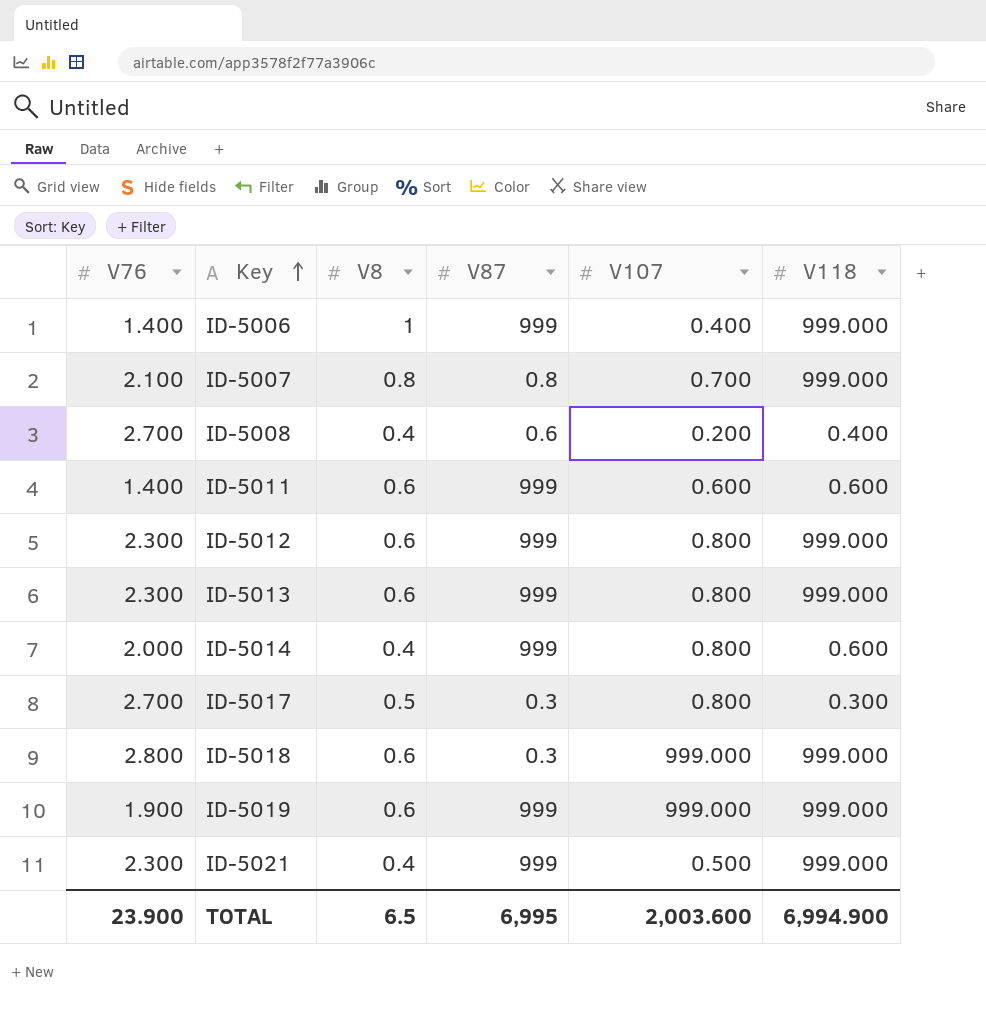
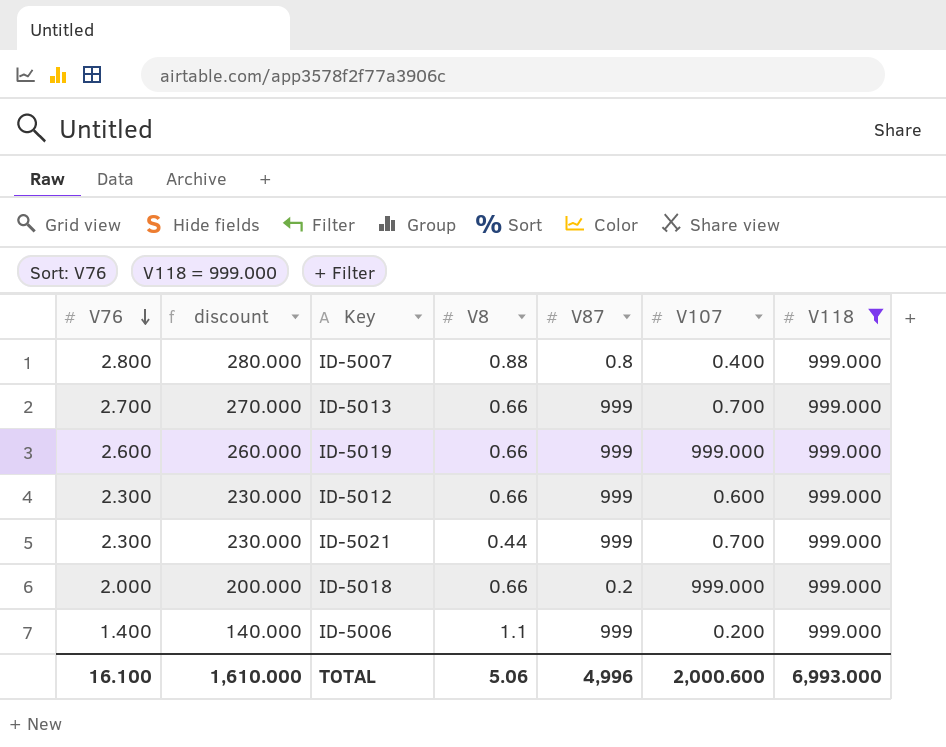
filter: none -> V118 = 999.000
row order: Key ascending -> V76 descending
column discount | formula: none -> [V76] * 100
ID-5007 | V76: 2.100 -> 2.800
ID-5007 | V8: 0.8 -> 0.88
ID-5007 | V107: 0.700 -> 0.400
ID-5013 | V76: 2.300 -> 2.700
ID-5013 | V8: 0.6 -> 0.66
ID-5013 | V107: 0.800 -> 0.700
ID-5019 | V76: 1.900 -> 2.600
ID-5019 | V8: 0.6 -> 0.66
ID-5012 | V8: 0.6 -> 0.66
ID-5012 | V107: 0.800 -> 0.600
ID-5021 | V8: 0.4 -> 0.44
ID-5021 | V107: 0.500 -> 0.700
ID-5018 | V76: 2.800 -> 2.000
ID-5018 | V8: 0.6 -> 0.66
ID-5018 | V87: 0.3 -> 0.2
ID-5006 | V8: 1 -> 1.1
ID-5006 | V107: 0.400 -> 0.200
TOTAL | V76: 23.900 -> 16.100
TOTAL | V8: 6.5 -> 5.06
TOTAL | V87: 6,995 -> 4,996
TOTAL | V107: 2,003.600 -> 2,000.600
TOTAL | V118: 6,994.900 -> 6,993.000

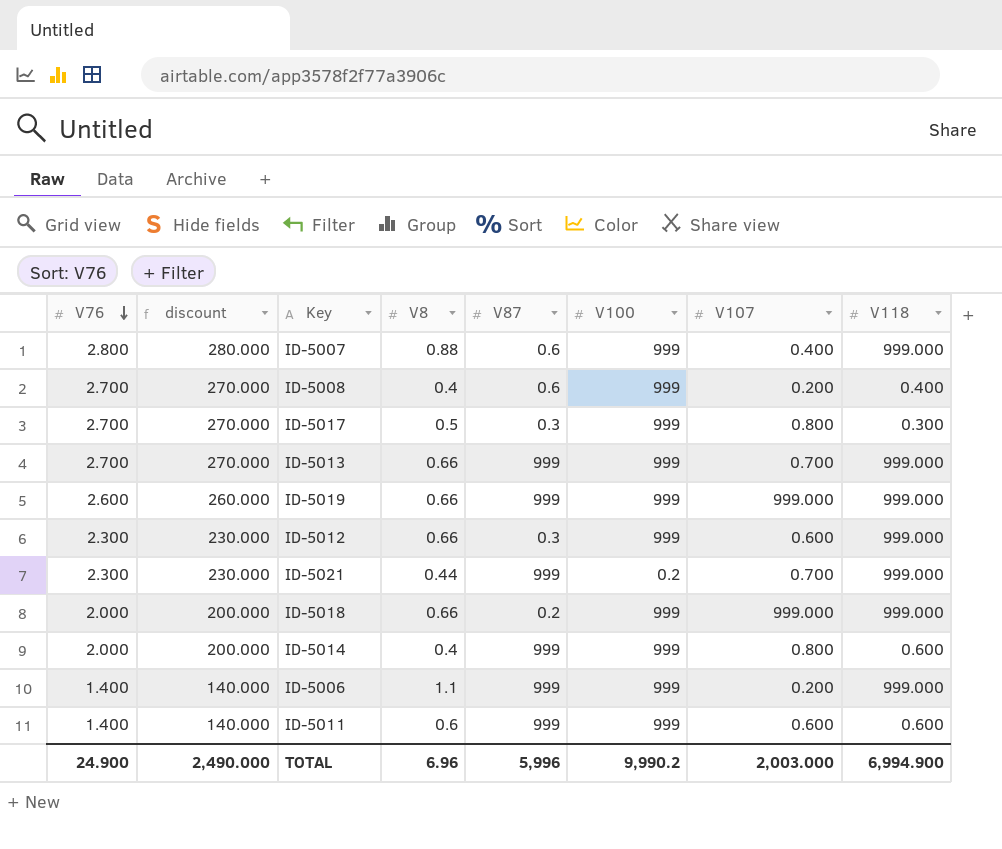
filter: V118 = 999.000 -> none
column V100 | position: none -> 6
ID-5007 | V87: 0.8 -> 0.6
ID-5012 | V87: 999 -> 0.3
TOTAL | V76: 16.100 -> 24.900
TOTAL | discount: 1,610.000 -> 2,490.000
TOTAL | V8: 5.06 -> 6.96
TOTAL | V87: 4,996 -> 5,996
TOTAL | V107: 2,000.600 -> 2,003.000
TOTAL | V118: 6,993.000 -> 6,994.900

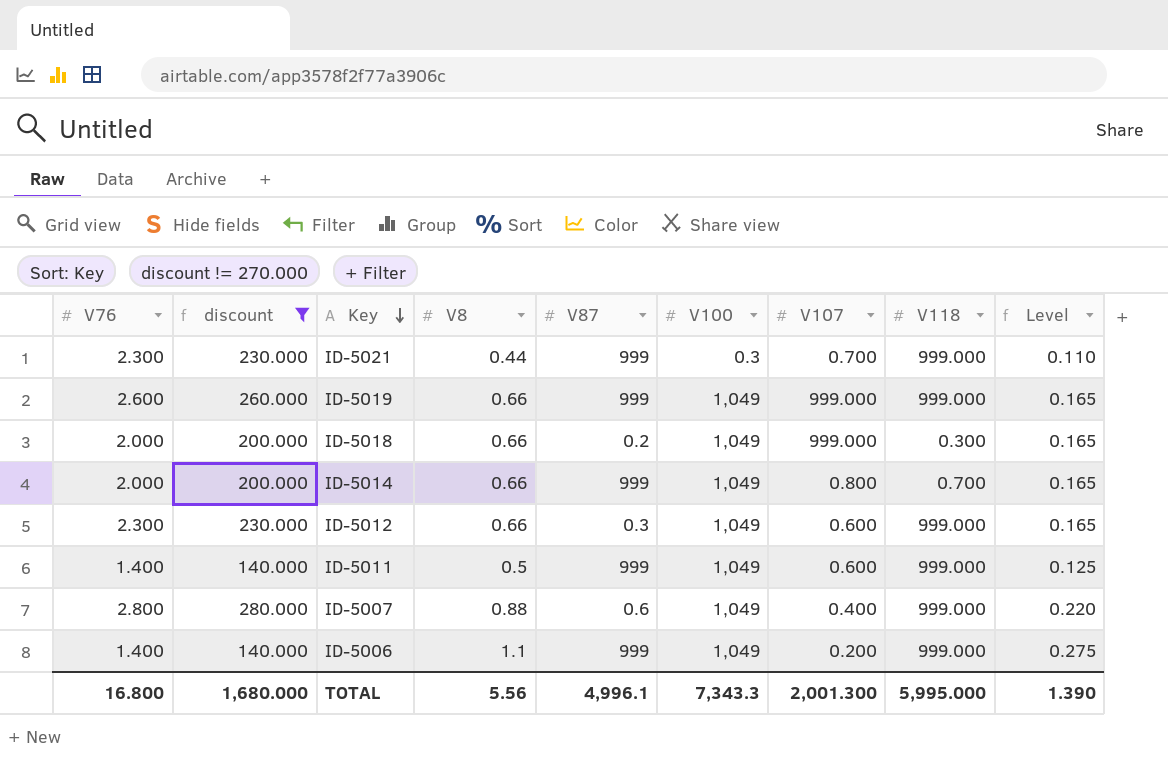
filter: none -> discount != 270.000
row order: V76 descending -> Key descending
column Level | formula: none -> [V8] * 0.25
ID-5021 | V100: 0.2 -> 0.3
ID-5019 | V100: 999 -> 1,049
ID-5018 | V100: 999 -> 1,049
ID-5018 | V118: 999.000 -> 0.300
ID-5014 | V8: 0.4 -> 0.66
ID-5014 | V100: 999 -> 1,049
ID-5014 | V118: 0.600 -> 0.700
ID-5012 | V100: 999 -> 1,049
ID-5011 | V8: 0.6 -> 0.5
ID-5011 | V100: 999 -> 1,049
ID-5011 | V118: 0.600 -> 999.000
ID-5007 | V100: 999 -> 1,049
ID-5006 | V100: 999 -> 1,049
TOTAL | V76: 24.900 -> 16.800
TOTAL | discount: 2,490.000 -> 1,680.000
TOTAL | V8: 6.96 -> 5.56
TOTAL | V87: 5,996 -> 4,996.1
TOTAL | V100: 9,990.2 -> 7,343.3
TOTAL | V107: 2,003.000 -> 2,001.300
TOTAL | V118: 6,994.900 -> 5,995.000

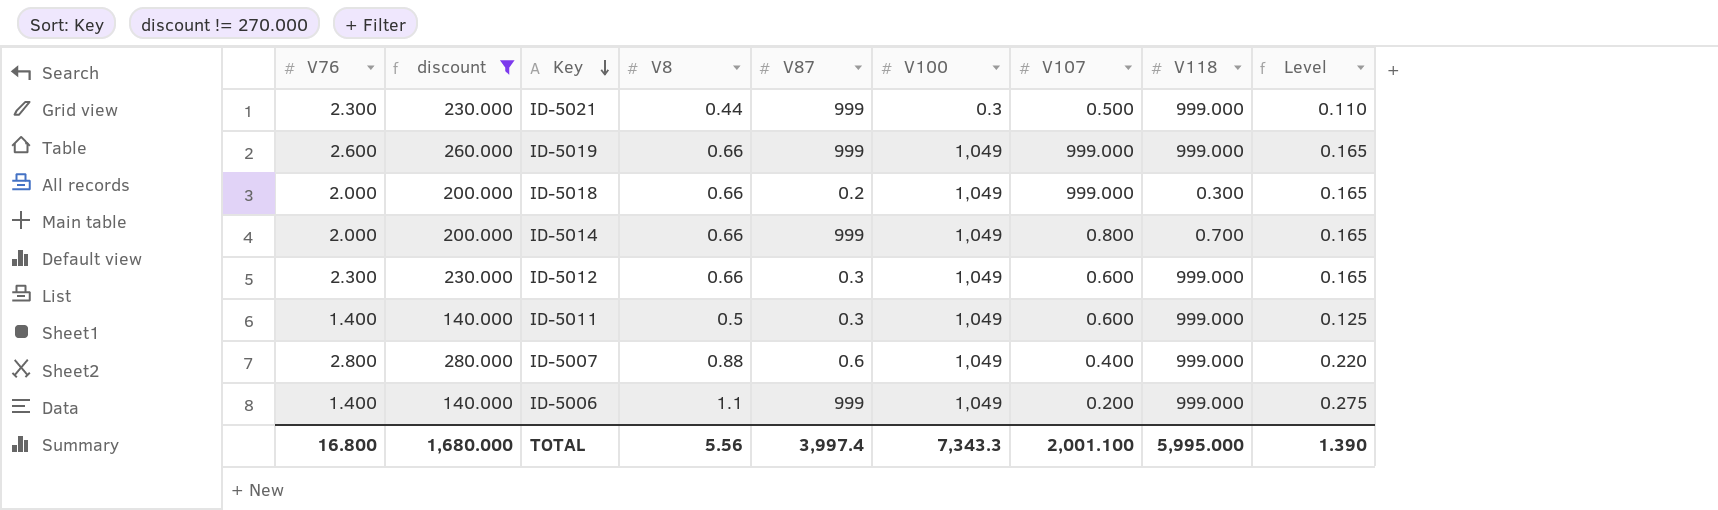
ID-5021 | V107: 0.700 -> 0.500
ID-5011 | V87: 999 -> 0.3
TOTAL | V87: 4,996.1 -> 3,997.4
TOTAL | V107: 2,001.300 -> 2,001.100

